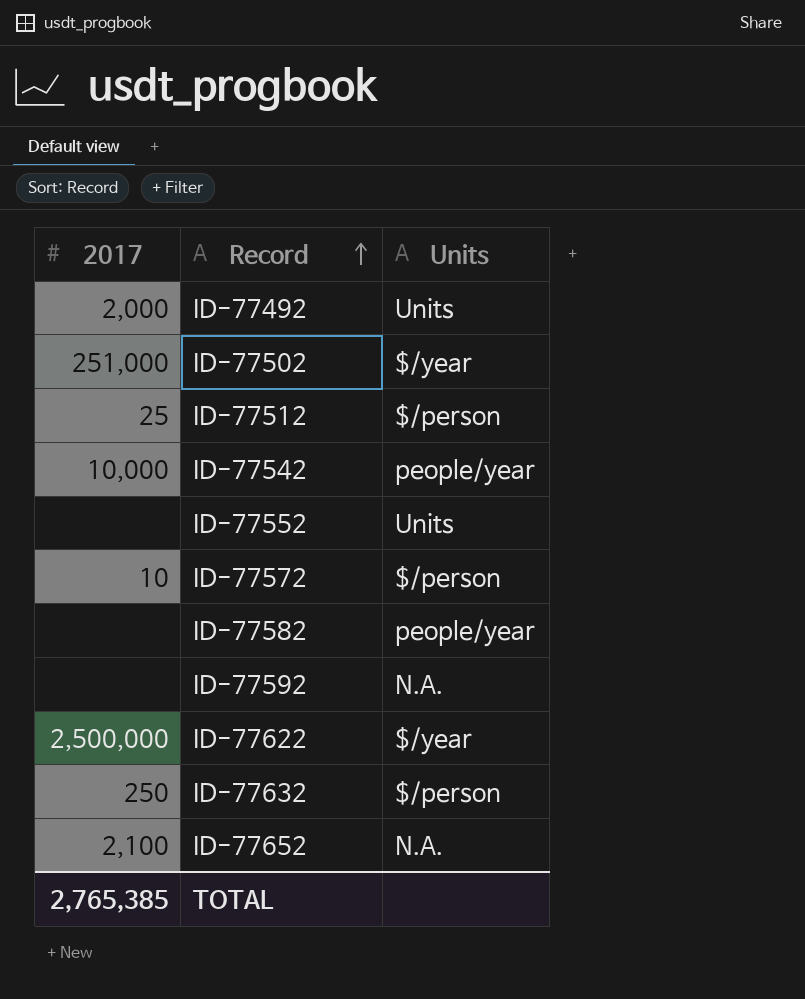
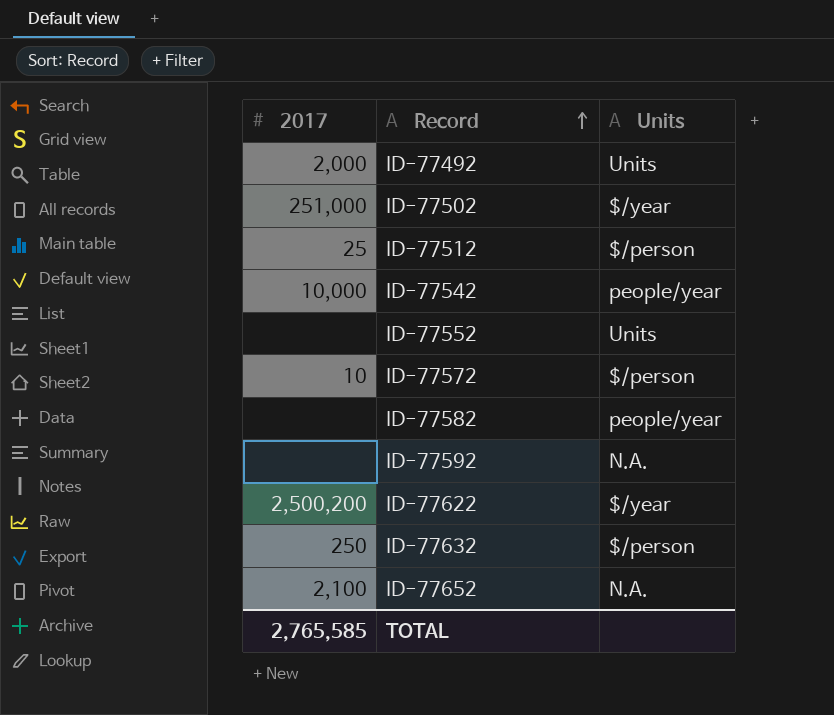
ID-77622 | 2017: 2,500,000 -> 2,500,200
TOTAL | 2017: 2,765,385 -> 2,765,585

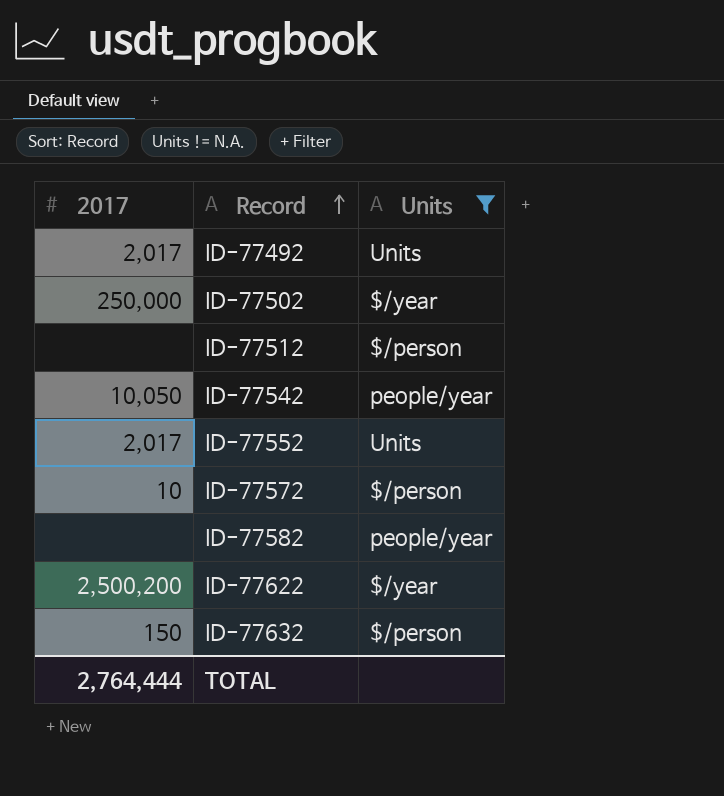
filter: none -> Units != N.A.
ID-77492 | 2017: 2,000 -> 2,017
ID-77502 | 2017: 251,000 -> 250,000
ID-77512 | 2017: 25 -> none
ID-77542 | 2017: 10,000 -> 10,050
ID-77552 | 2017: none -> 2,017
ID-77632 | 2017: 250 -> 150
TOTAL | 2017: 2,765,585 -> 2,764,444

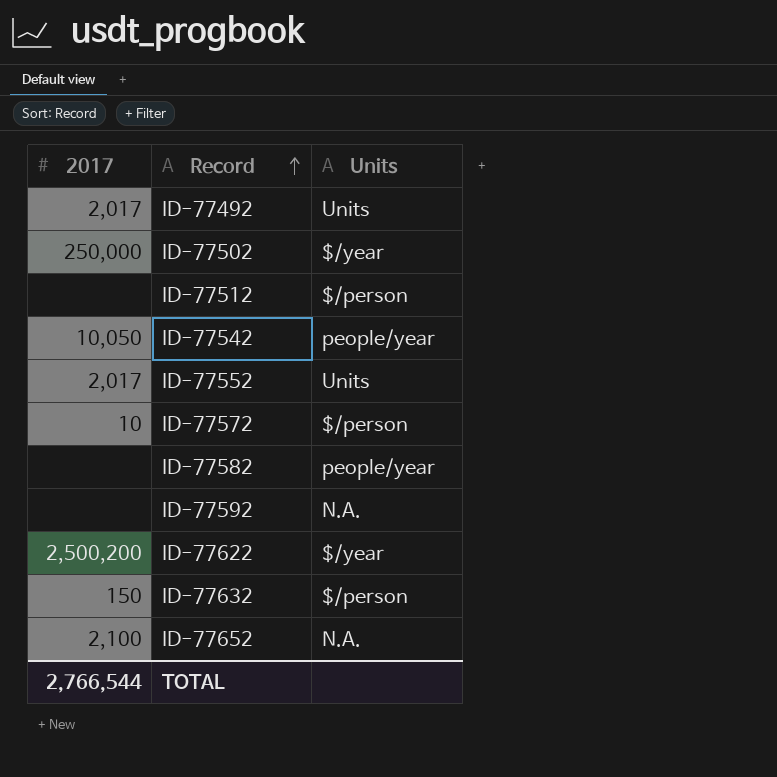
filter: Units != N.A. -> none
TOTAL | 2017: 2,764,444 -> 2,766,544

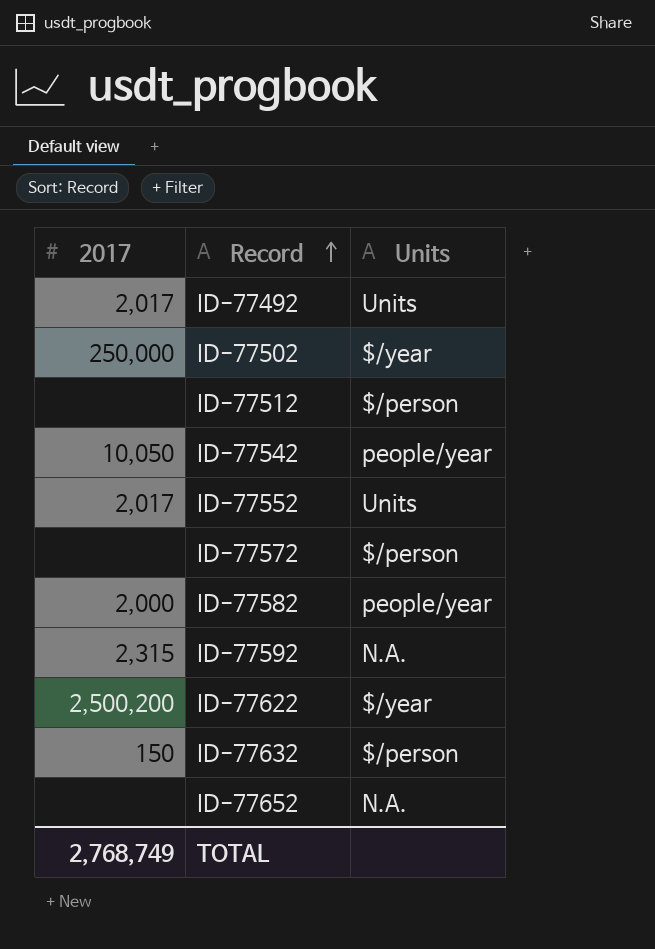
ID-77572 | 2017: 10 -> none
ID-77582 | 2017: none -> 2,000
ID-77592 | 2017: none -> 2,315
ID-77652 | 2017: 2,100 -> none
TOTAL | 2017: 2,766,544 -> 2,768,749

